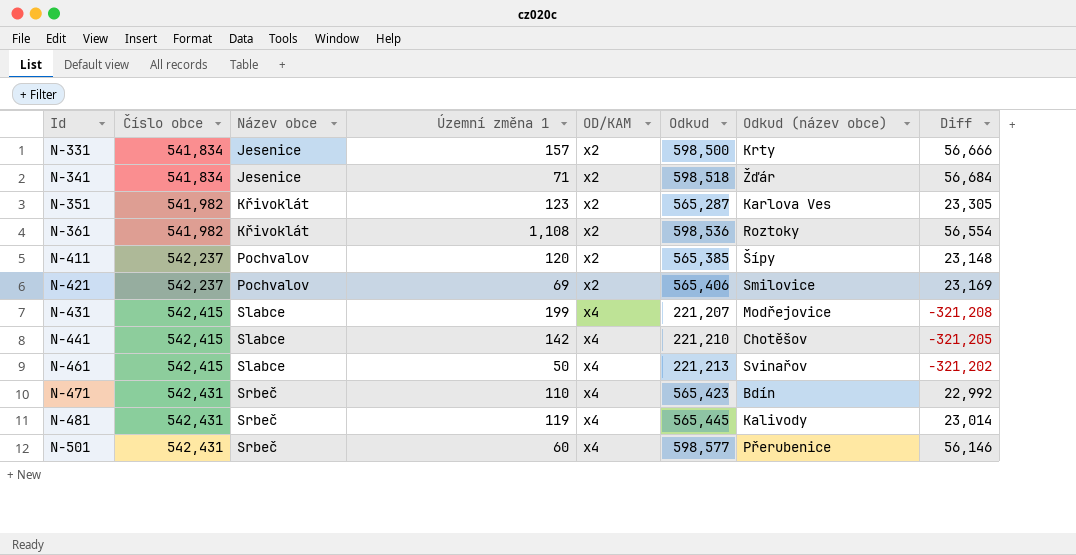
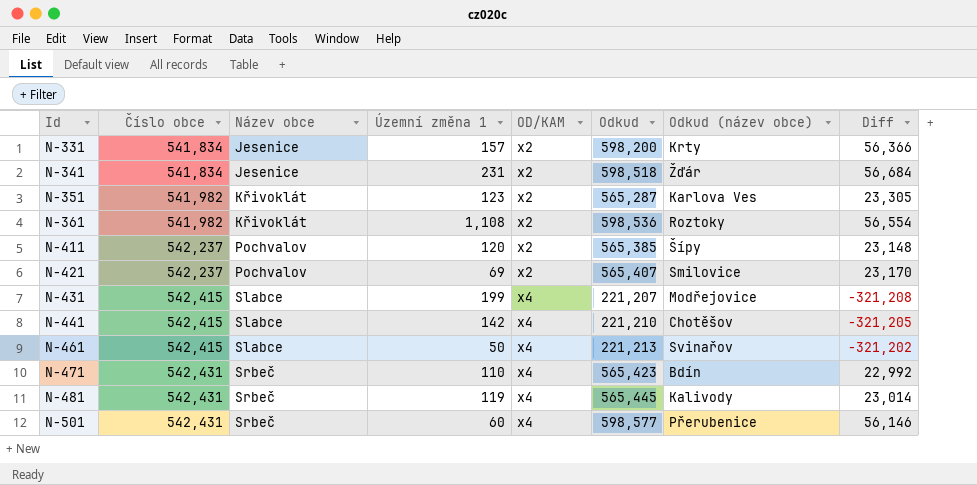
N-331 | Odkud: 598,500 -> 598,200
N-331 | Diff: 56,666 -> 56,366
N-341 | Územní změna 1: 71 -> 231
N-421 | Odkud: 565,406 -> 565,407
N-421 | Diff: 23,169 -> 23,170

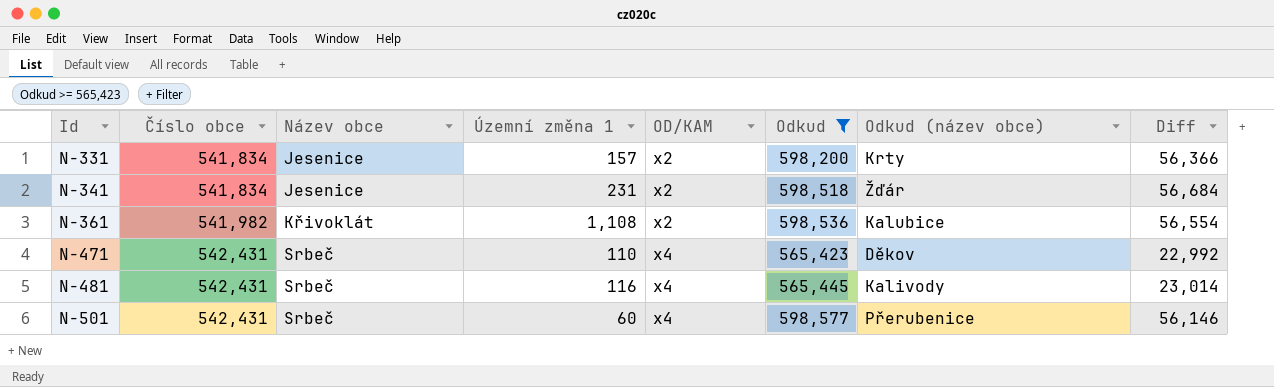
filter: none -> Odkud >= 565,423
N-361 | Odkud (název obce): Roztoky -> Kalubice
N-471 | Odkud (název obce): Bdín -> Děkov
N-481 | Územní změna 1: 119 -> 116

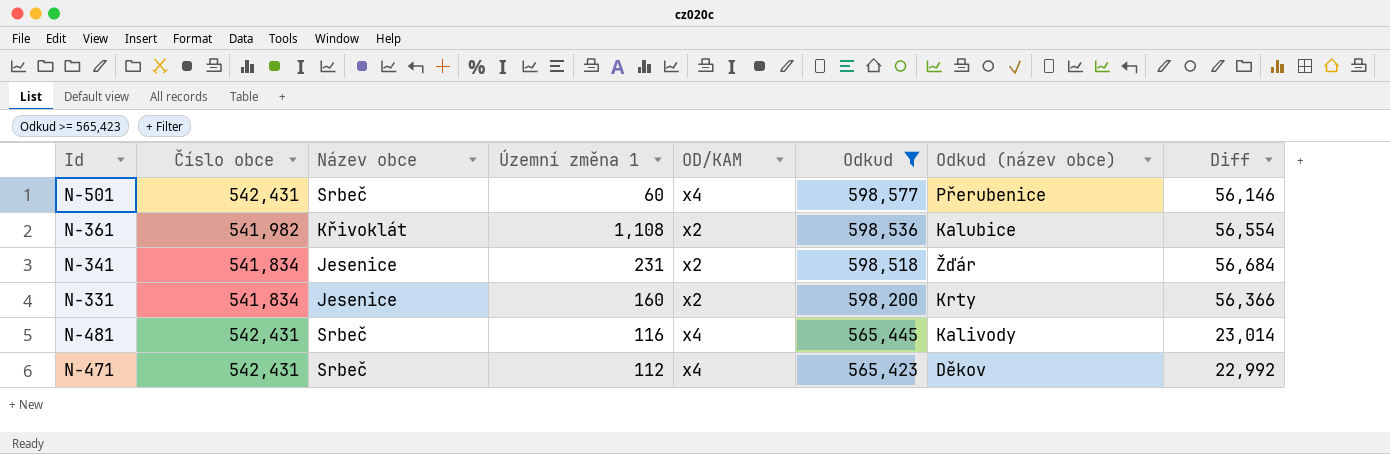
row order: Id ascending -> Odkud descending
N-331 | Územní změna 1: 157 -> 160
N-471 | Územní změna 1: 110 -> 112

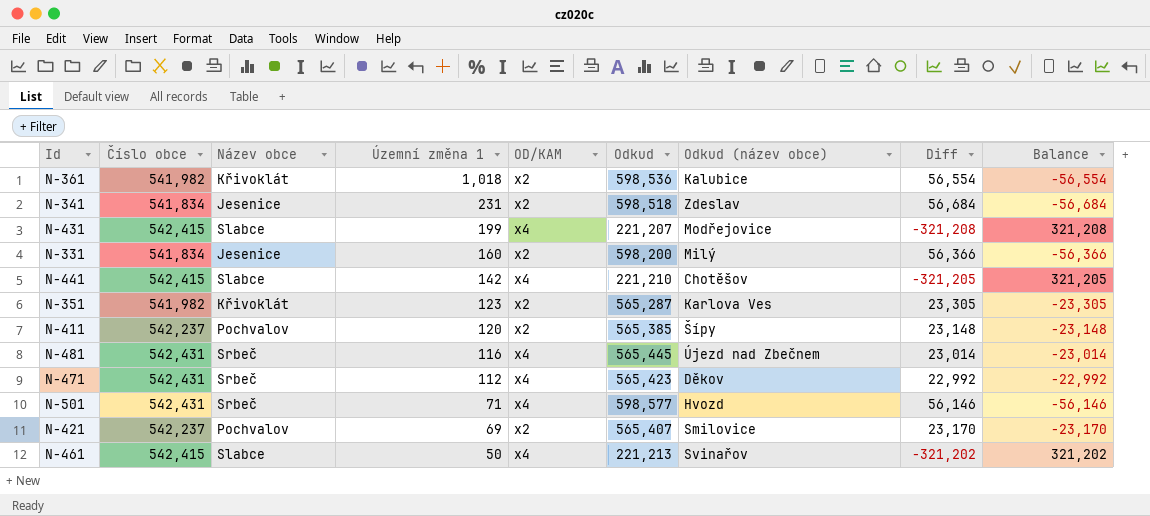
filter: Odkud >= 565,423 -> none
row order: Odkud descending -> Územní změna 1 descending
column Balance | formula: none -> [Číslo obce] - [Odkud]
N-361 | Územní změna 1: 1,108 -> 1,018
N-341 | Odkud (název obce): Žďár -> Zdeslav
N-331 | Odkud (název obce): Krty -> Milý
N-481 | Odkud (název obce): Kalivody -> Újezd nad Zbečnem
N-501 | Územní změna 1: 60 -> 71
N-501 | Odkud (název obce): Přerubenice -> Hvozd

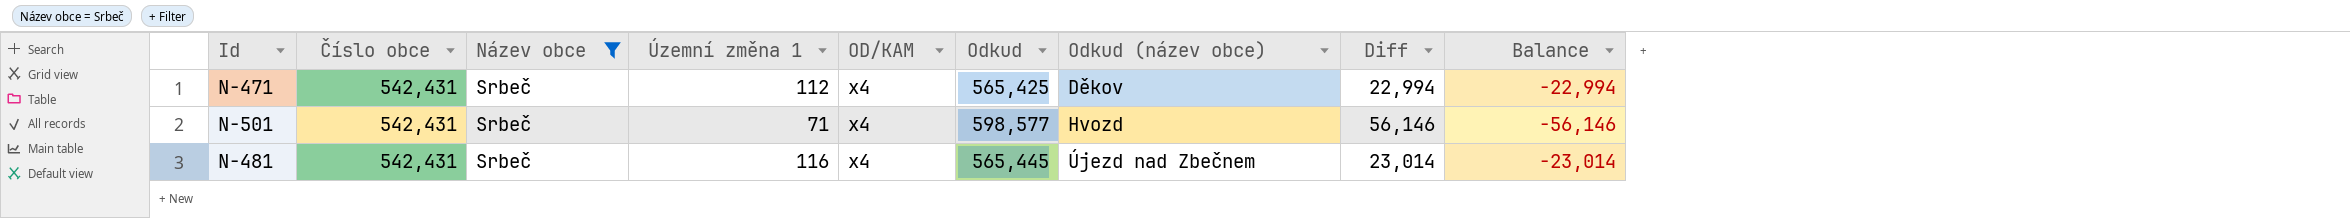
filter: none -> Název obce = Srbeč
row order: Územní změna 1 descending -> Odkud (název obce) ascending
N-471 | Odkud: 565,423 -> 565,425
N-471 | Diff: 22,992 -> 22,994
N-471 | Balance: -22,992 -> -22,994

